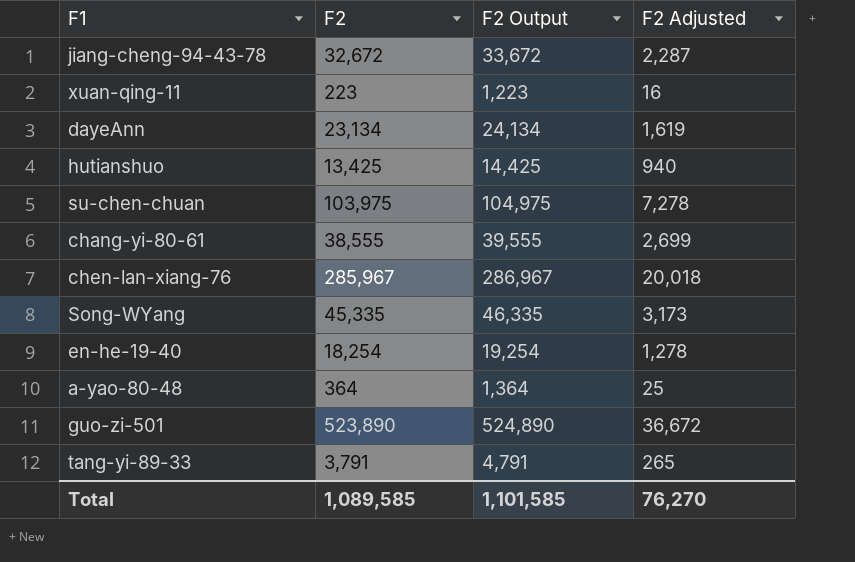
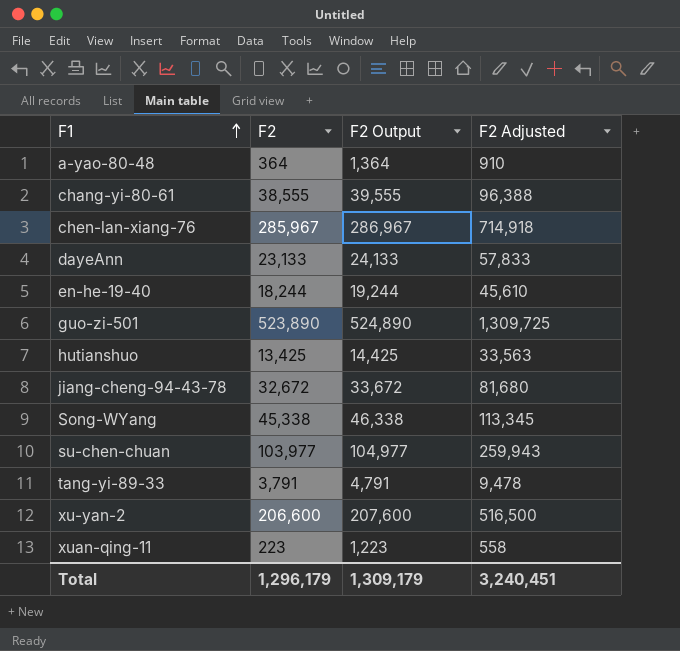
row order: none -> F1 ascending
column F2 Adjusted | formula: [F2] * 0.07 -> [F2] * 2.5
dayeAnn | F2: 23,134 -> 23,133
dayeAnn | F2 Output: 24,134 -> 24,133
en-he-19-40 | F2: 18,254 -> 18,244
en-he-19-40 | F2 Output: 19,254 -> 19,244
Song-WYang | F2: 45,335 -> 45,338
Song-WYang | F2 Output: 46,335 -> 46,338
su-chen-chuan | F2: 103,975 -> 103,977
su-chen-chuan | F2 Output: 104,975 -> 104,977
row xu-yan-2: none -> 206,600 | 207,600 | 516,500
Total | F2: 1,089,585 -> 1,296,179
Total | F2 Output: 1,101,585 -> 1,309,179
Total | F2 Adjusted: 76,270 -> 3,240,451

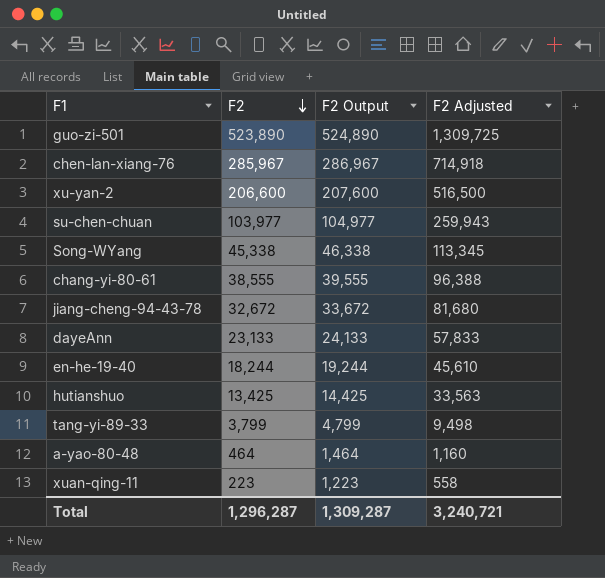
row order: F1 ascending -> F2 descending
tang-yi-89-33 | F2: 3,791 -> 3,799
tang-yi-89-33 | F2 Output: 4,791 -> 4,799
tang-yi-89-33 | F2 Adjusted: 9,478 -> 9,498
a-yao-80-48 | F2: 364 -> 464
a-yao-80-48 | F2 Output: 1,364 -> 1,464
a-yao-80-48 | F2 Adjusted: 910 -> 1,160
Total | F2: 1,296,179 -> 1,296,287
Total | F2 Output: 1,309,179 -> 1,309,287
Total | F2 Adjusted: 3,240,451 -> 3,240,721

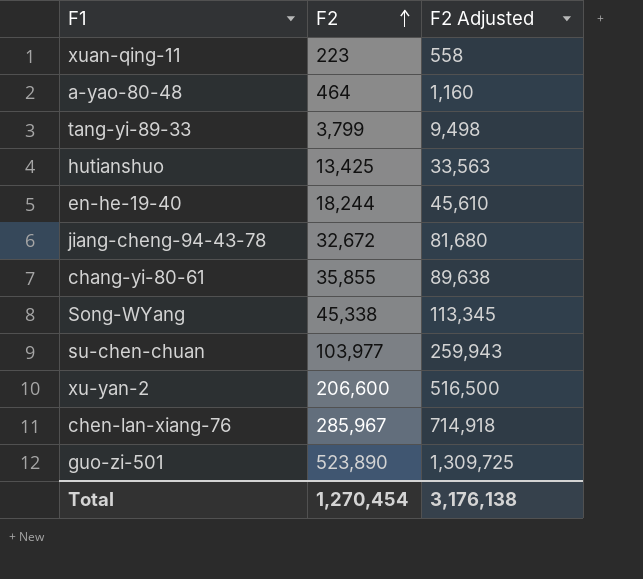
row order: F2 descending -> F2 ascending
column F2 Output | formula: [F2] + 1000 -> none
row dayeAnn: 23,133 | 24,133 | 57,833 -> none
chang-yi-80-61 | F2: 38,555 -> 35,855
chang-yi-80-61 | F2 Adjusted: 96,388 -> 89,638
Total | F2: 1,296,287 -> 1,270,454
Total | F2 Adjusted: 3,240,721 -> 3,176,138

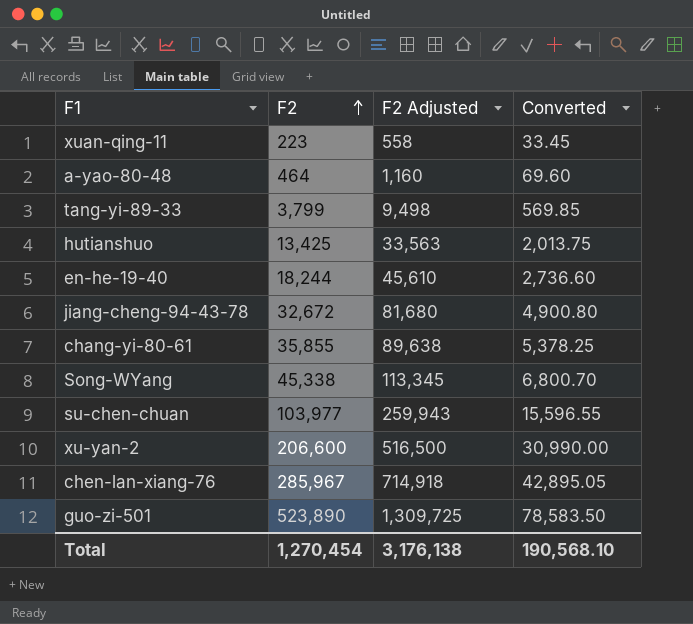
column Converted | formula: none -> [F2] * 0.15

